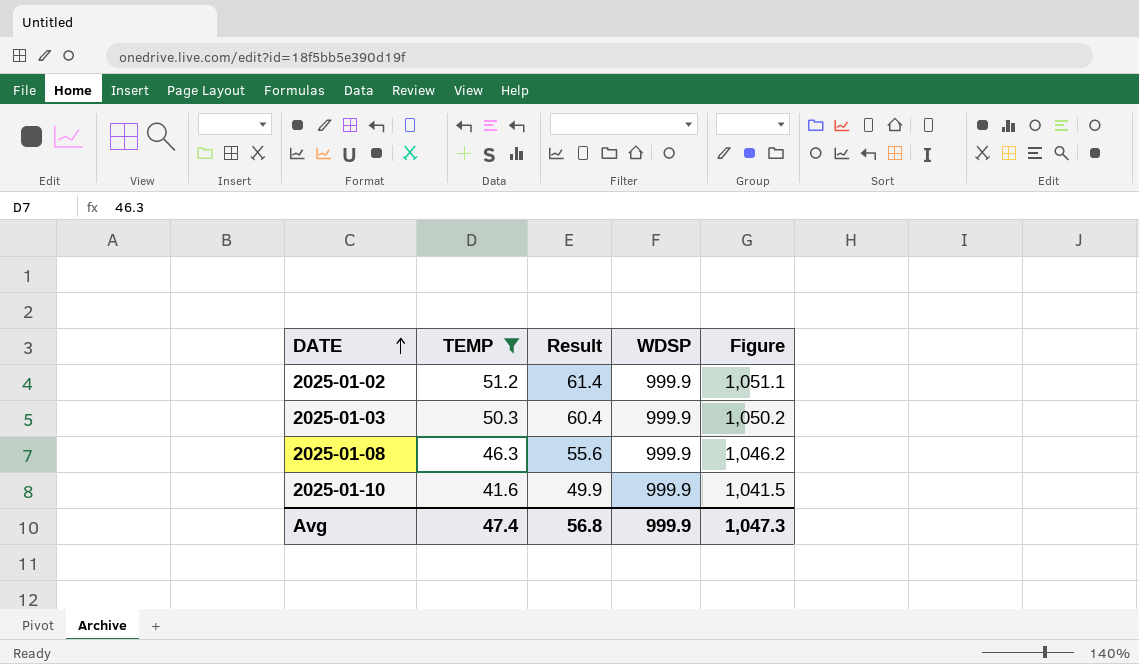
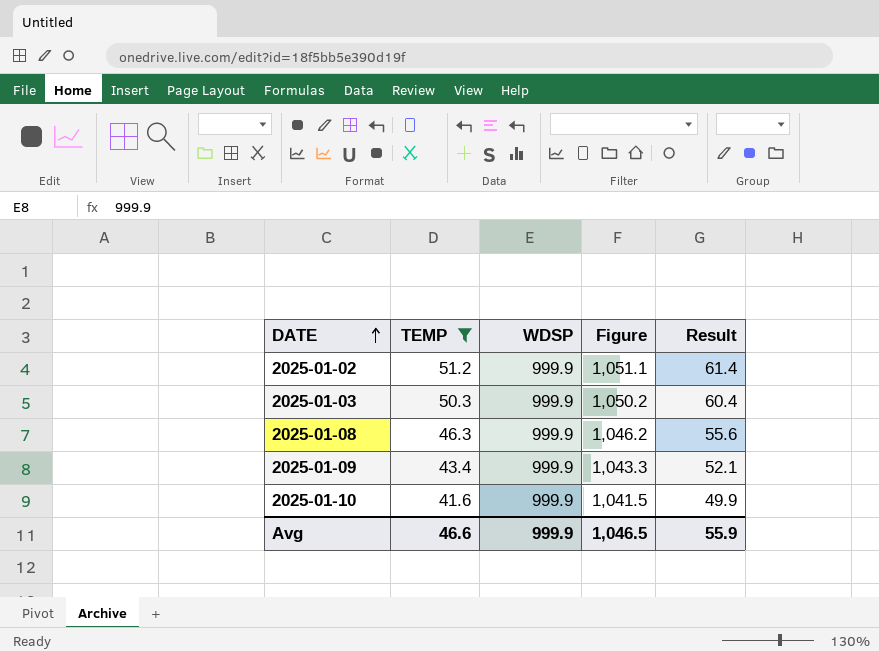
column Result | position: 3 -> 5
row 2025-01-09: none -> 43.4 | 999.9 | 1,043.3 | 52.1
Avg | TEMP: 47.4 -> 46.6
Avg | Figure: 1,047.3 -> 1,046.5
Avg | Result: 56.8 -> 55.9

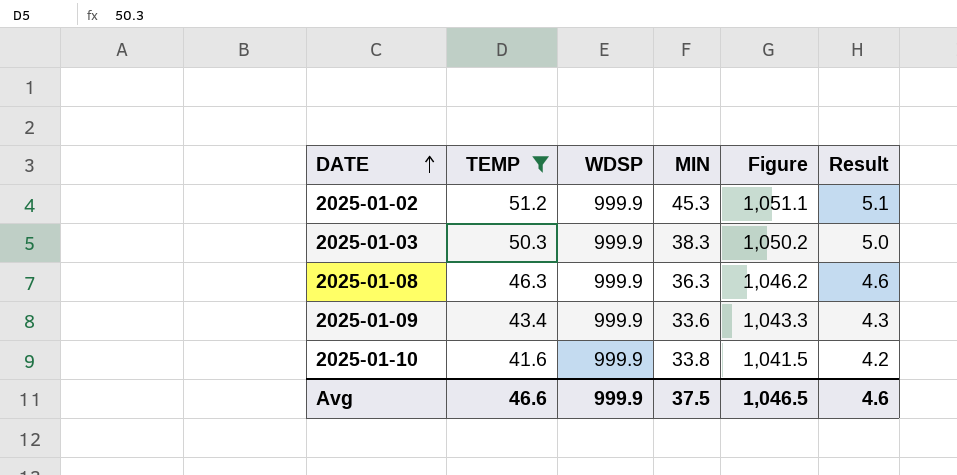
column MIN | position: none -> 4
column Result | formula: [TEMP] * 1.2 -> [TEMP] * 0.1
Avg | Result: 55.9 -> 4.6

